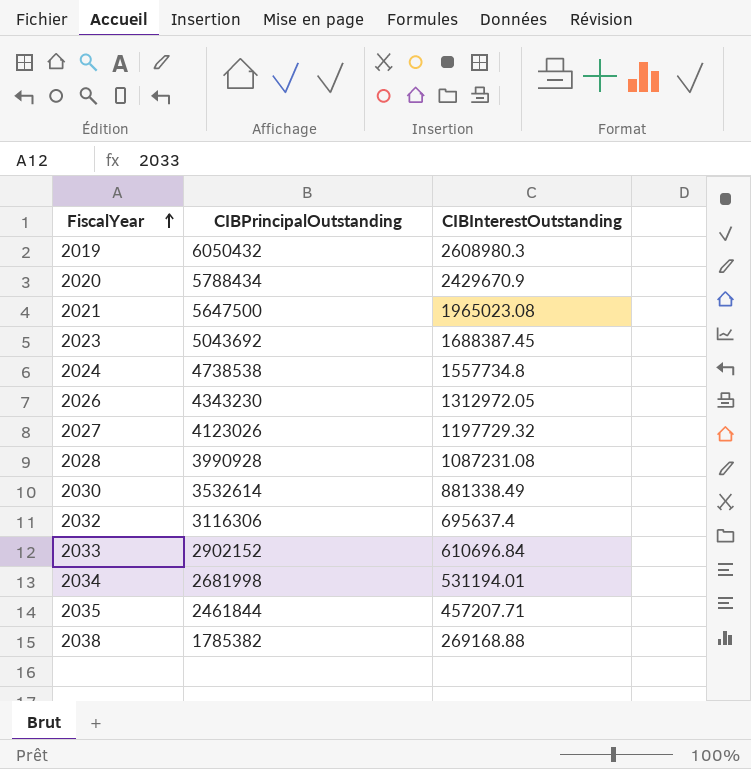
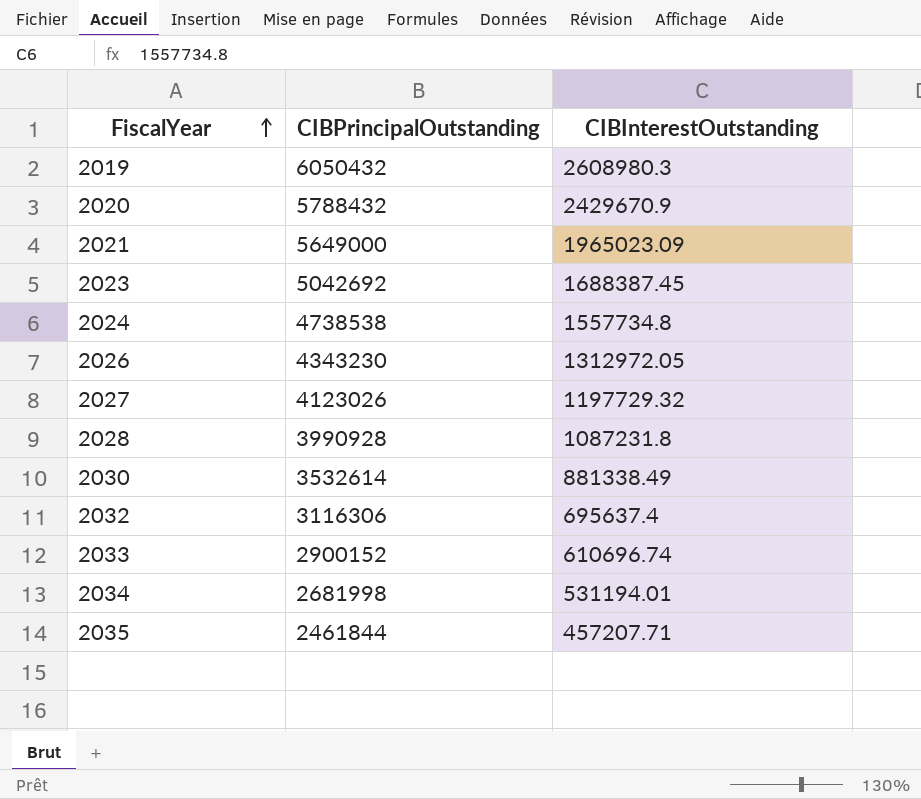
row 2038: 1785382 | 269168.88 -> none
2020 | CIBPrincipalOutstanding: 5788434 -> 5788432
2021 | CIBPrincipalOutstanding: 5647500 -> 5649000
2021 | CIBInterestOutstanding: 1965023.08 -> 1965023.09
2023 | CIBPrincipalOutstanding: 5043692 -> 5042692
2028 | CIBInterestOutstanding: 1087231.08 -> 1087231.8
2033 | CIBPrincipalOutstanding: 2902152 -> 2900152
2033 | CIBInterestOutstanding: 610696.84 -> 610696.74

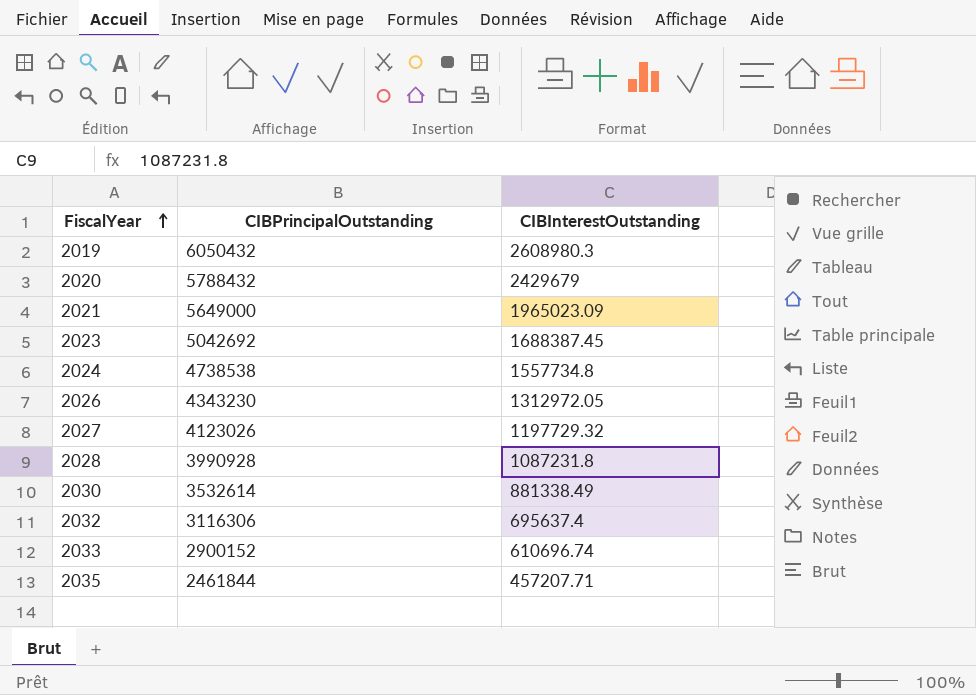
row 2034: 2681998 | 531194.01 -> none
2020 | CIBInterestOutstanding: 2429670.9 -> 2429679

